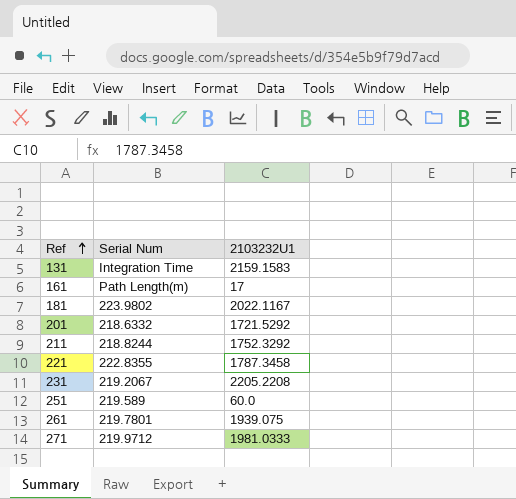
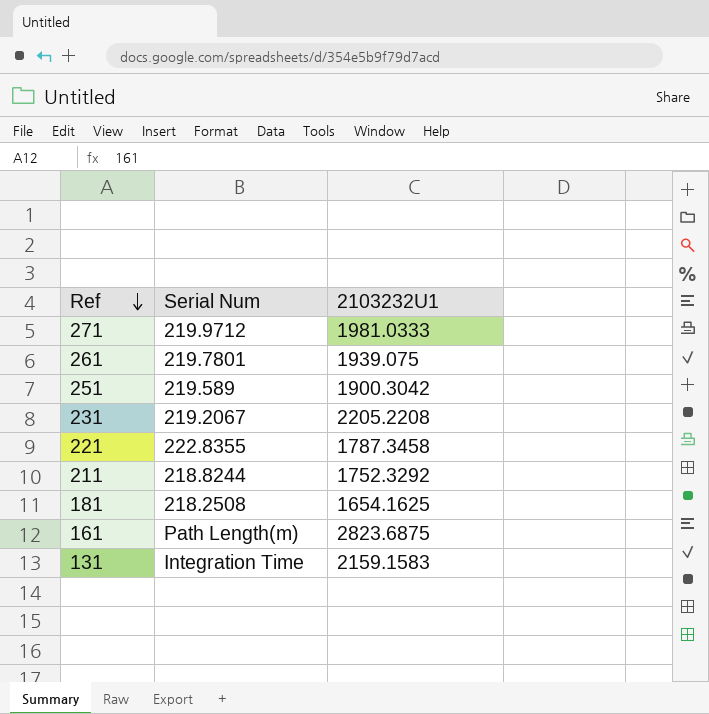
row order: Ref ascending -> Ref descending
row 201: 218.6332 | 1721.5292 -> none
251 | 2103232U1: 60.0 -> 1900.3042
181 | Serial Num: 223.9802 -> 218.2508
181 | 2103232U1: 2022.1167 -> 1654.1625
161 | 2103232U1: 17 -> 2823.6875

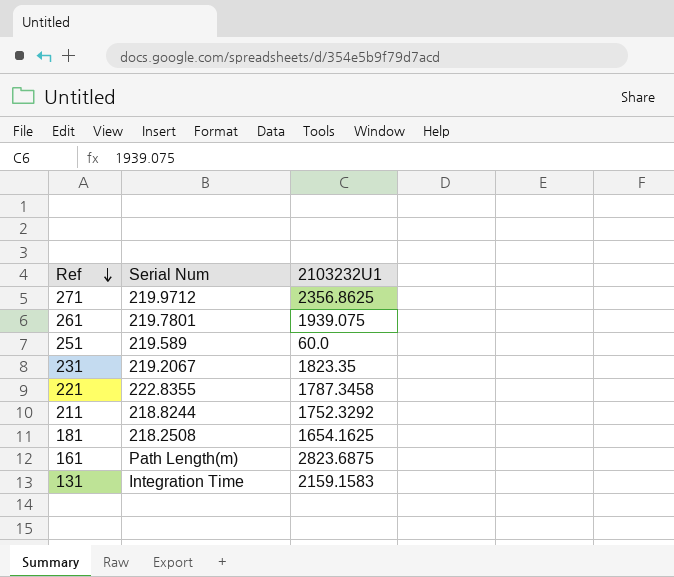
271 | 2103232U1: 1981.0333 -> 2356.8625
251 | 2103232U1: 1900.3042 -> 60.0
231 | 2103232U1: 2205.2208 -> 1823.35

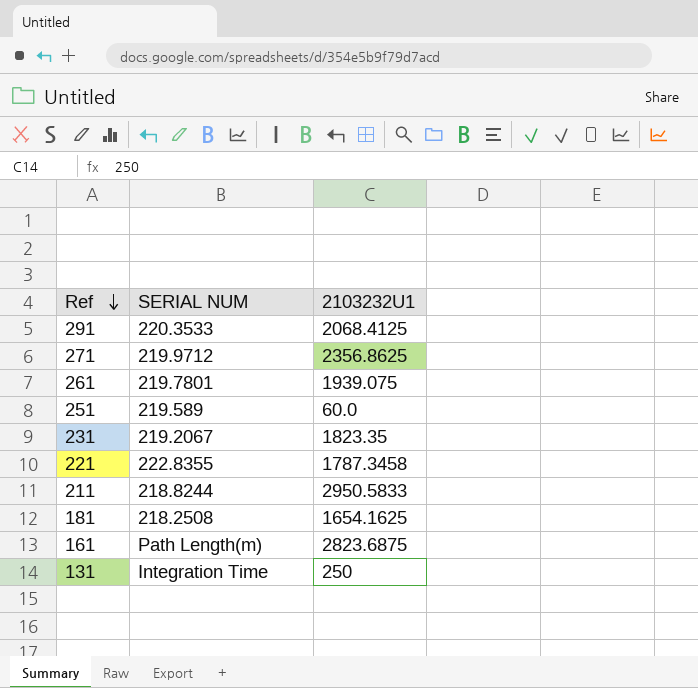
column name: Serial Num -> SERIAL NUM
row 291: none -> 220.3533 | 2068.4125
211 | 2103232U1: 1752.3292 -> 2950.5833
131 | 2103232U1: 2159.1583 -> 250

